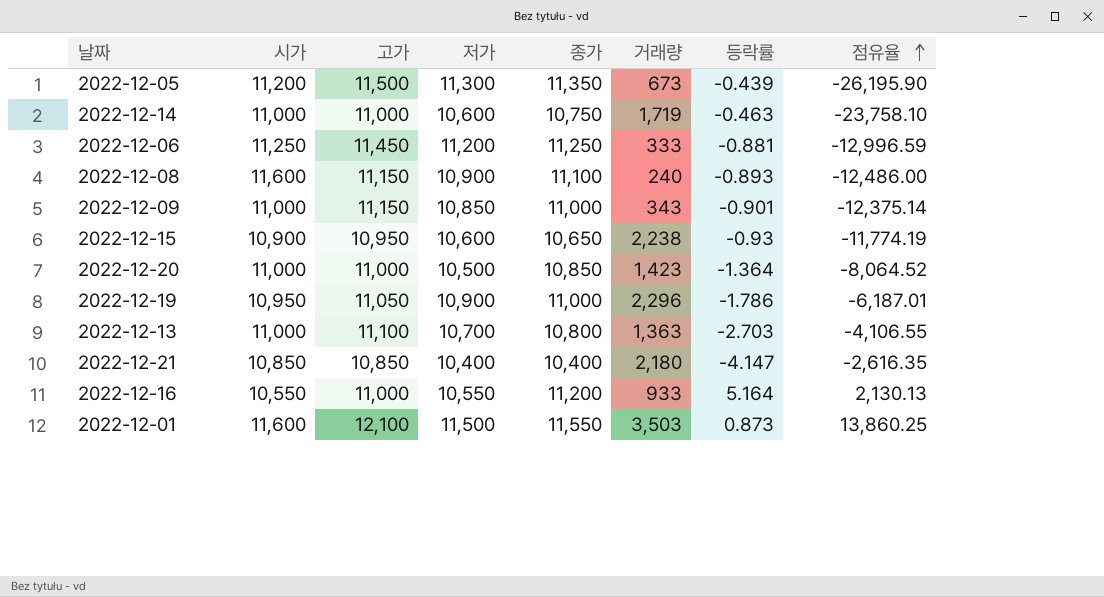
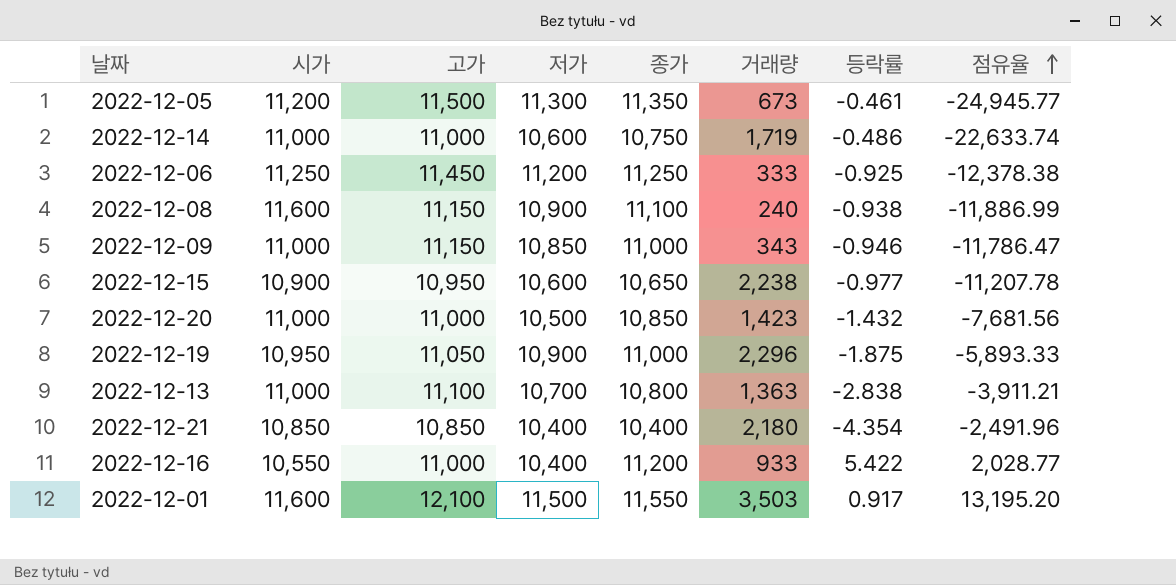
2022-12-05 | 등락률: -0.439 -> -0.461
2022-12-05 | 점유율: -26,195.90 -> -24,945.77
2022-12-14 | 등락률: -0.463 -> -0.486
2022-12-14 | 점유율: -23,758.10 -> -22,633.74
2022-12-06 | 등락률: -0.881 -> -0.925
2022-12-06 | 점유율: -12,996.59 -> -12,378.38
2022-12-08 | 등락률: -0.893 -> -0.938
2022-12-08 | 점유율: -12,486.00 -> -11,886.99
2022-12-09 | 등락률: -0.901 -> -0.946
2022-12-09 | 점유율: -12,375.14 -> -11,786.47
2022-12-15 | 등락률: -0.93 -> -0.977
2022-12-15 | 점유율: -11,774.19 -> -11,207.78
2022-12-20 | 등락률: -1.364 -> -1.432
2022-12-20 | 점유율: -8,064.52 -> -7,681.56
2022-12-19 | 등락률: -1.786 -> -1.875
2022-12-19 | 점유율: -6,187.01 -> -5,893.33
2022-12-13 | 등락률: -2.703 -> -2.838
2022-12-13 | 점유율: -4,106.55 -> -3,911.21
2022-12-21 | 등락률: -4.147 -> -4.354
2022-12-21 | 점유율: -2,616.35 -> -2,491.96
2022-12-16 | 저가: 10,550 -> 10,400
2022-12-16 | 등락률: 5.164 -> 5.422
2022-12-16 | 점유율: 2,130.13 -> 2,028.77
2022-12-01 | 등락률: 0.873 -> 0.917
2022-12-01 | 점유율: 13,860.25 -> 13,195.20

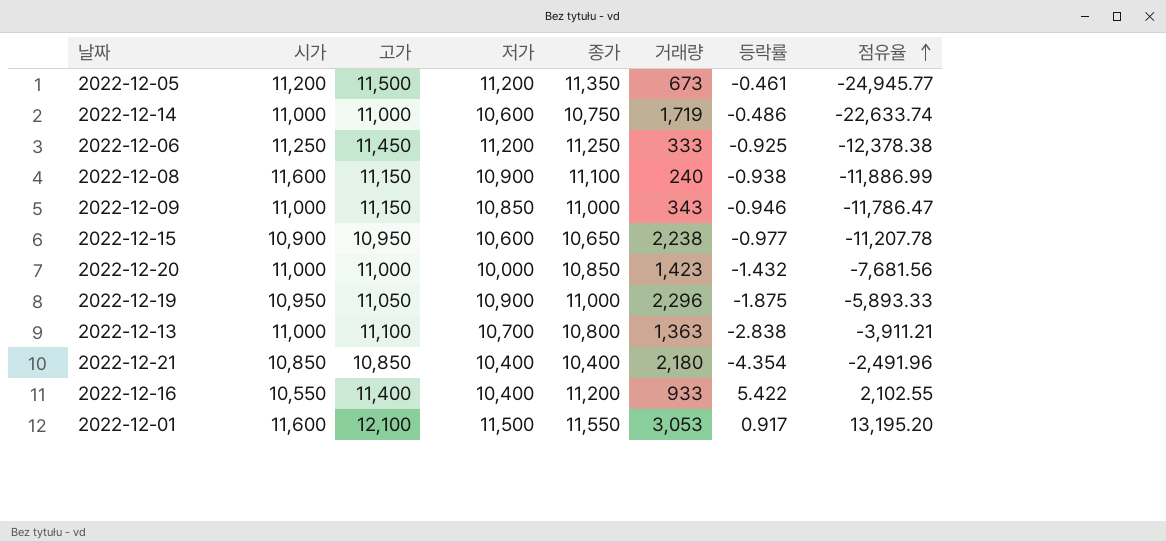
2022-12-05 | 저가: 11,300 -> 11,200
2022-12-20 | 저가: 10,500 -> 10,000
2022-12-16 | 고가: 11,000 -> 11,400
2022-12-16 | 점유율: 2,028.77 -> 2,102.55
2022-12-01 | 거래량: 3,503 -> 3,053

